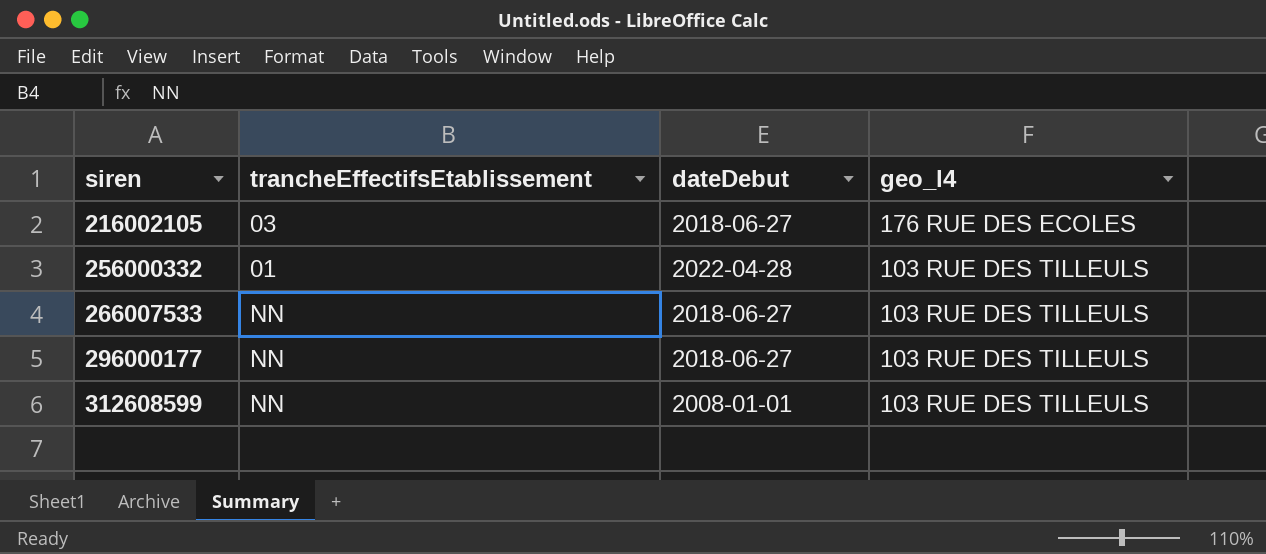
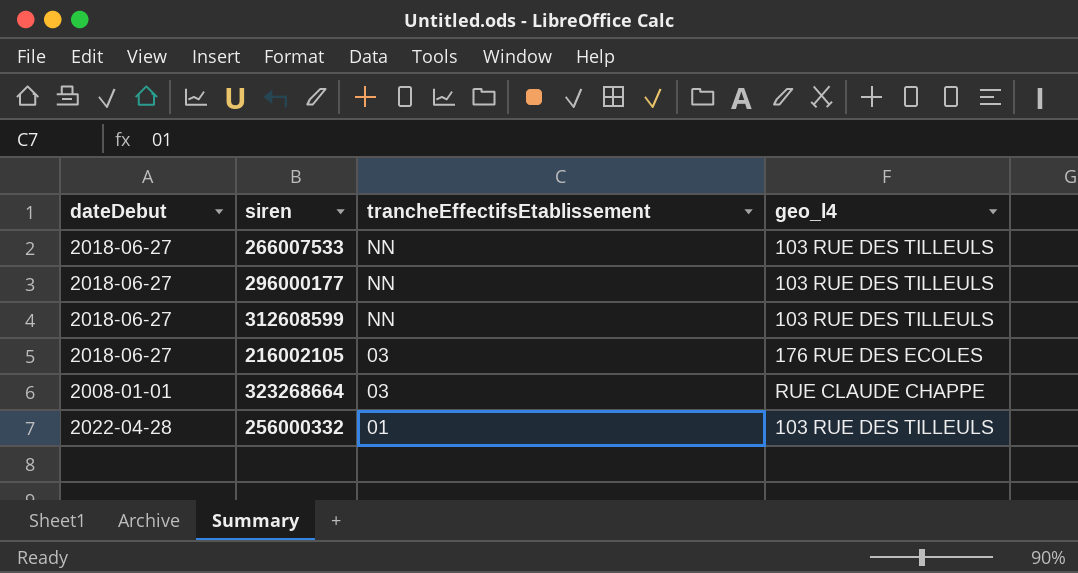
row order: siren ascending -> trancheEffectifsEtablissement descending
column dateDebut | position: 3 -> 1
312608599 | dateDebut: 2008-01-01 -> 2018-06-27
row 323268664: none -> 2008-01-01 | 03 | RUE CLAUDE CHAPPE

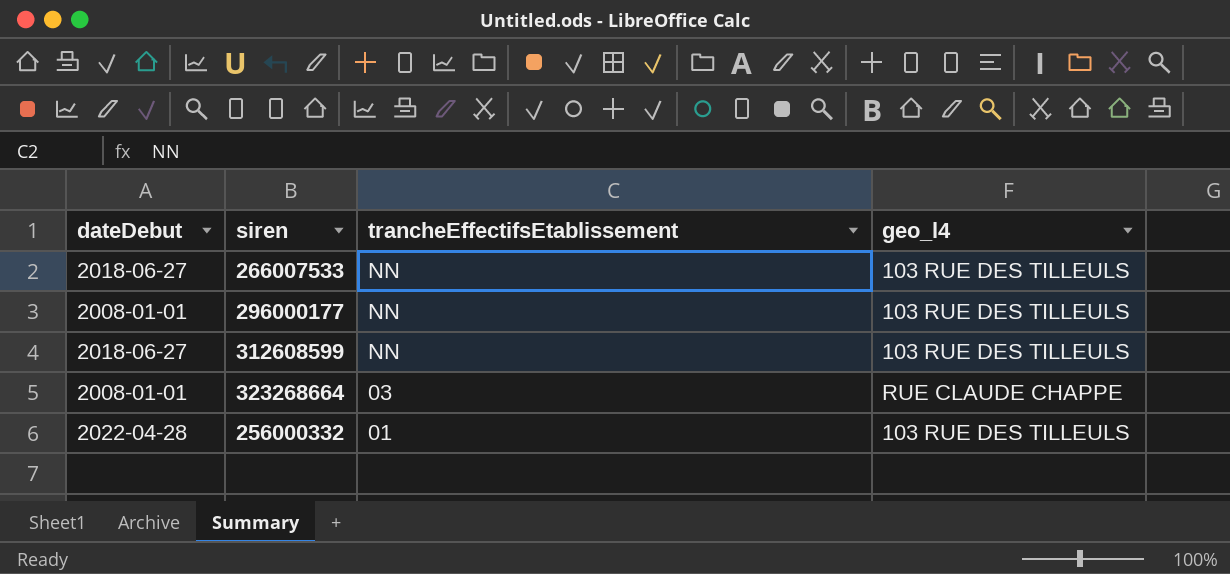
row 216002105: 2018-06-27 | 03 | 176 RUE DES ECOLES -> none
296000177 | dateDebut: 2018-06-27 -> 2008-01-01

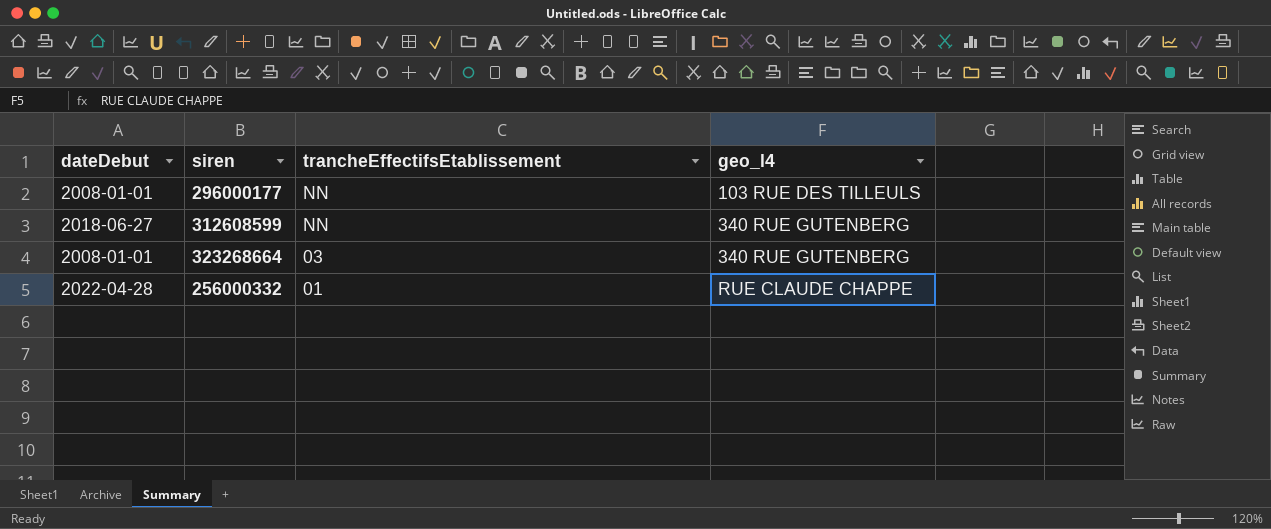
row 266007533: 2018-06-27 | NN | 103 RUE DES TILLEULS -> none
312608599 | geo_l4: 103 RUE DES TILLEULS -> 340 RUE GUTENBERG
323268664 | geo_l4: RUE CLAUDE CHAPPE -> 340 RUE GUTENBERG
256000332 | geo_l4: 103 RUE DES TILLEULS -> RUE CLAUDE CHAPPE

